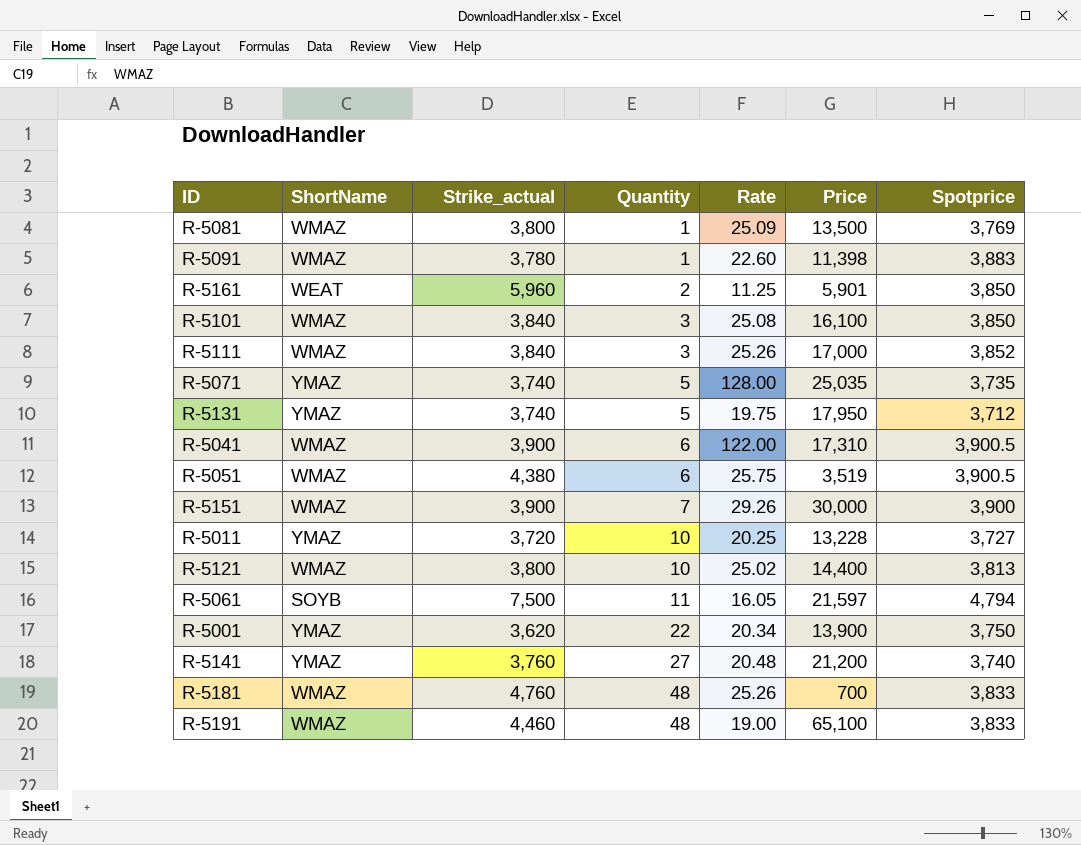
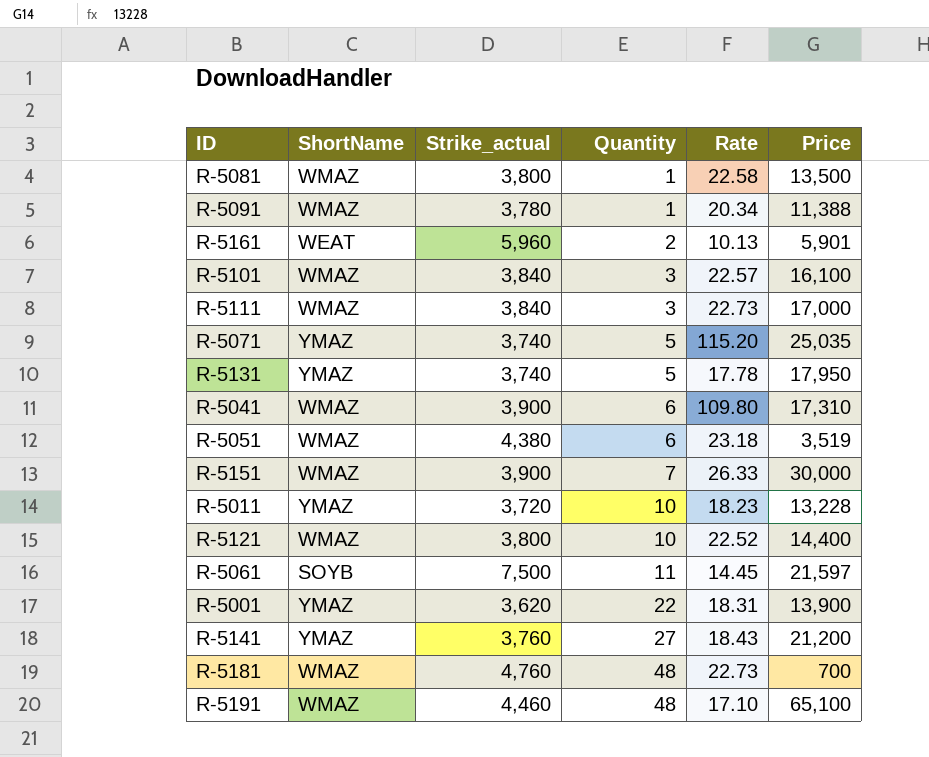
column Spotprice | position: 7 -> none
R-5081 | Rate: 25.09 -> 22.58
R-5091 | Rate: 22.60 -> 20.34
R-5091 | Price: 11,398 -> 11,388
R-5161 | Rate: 11.25 -> 10.13
R-5101 | Rate: 25.08 -> 22.57
R-5111 | Rate: 25.26 -> 22.73
R-5071 | Rate: 128.00 -> 115.20
R-5131 | Rate: 19.75 -> 17.78
R-5041 | Rate: 122.00 -> 109.80
R-5051 | Rate: 25.75 -> 23.18
R-5151 | Rate: 29.26 -> 26.33
R-5011 | Rate: 20.25 -> 18.23
R-5121 | Rate: 25.02 -> 22.52
R-5061 | Rate: 16.05 -> 14.45
R-5001 | Rate: 20.34 -> 18.31
R-5141 | Rate: 20.48 -> 18.43
R-5181 | Rate: 25.26 -> 22.73
R-5191 | Rate: 19.00 -> 17.10

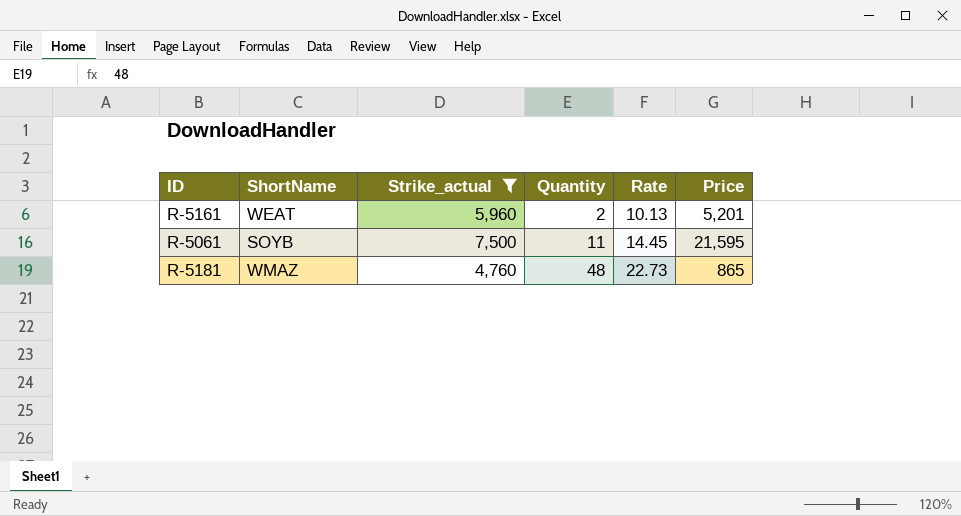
filter: none -> Strike_actual >= 4,760
R-5161 | Price: 5,901 -> 5,201
R-5061 | Price: 21,597 -> 21,595
R-5181 | Price: 700 -> 865

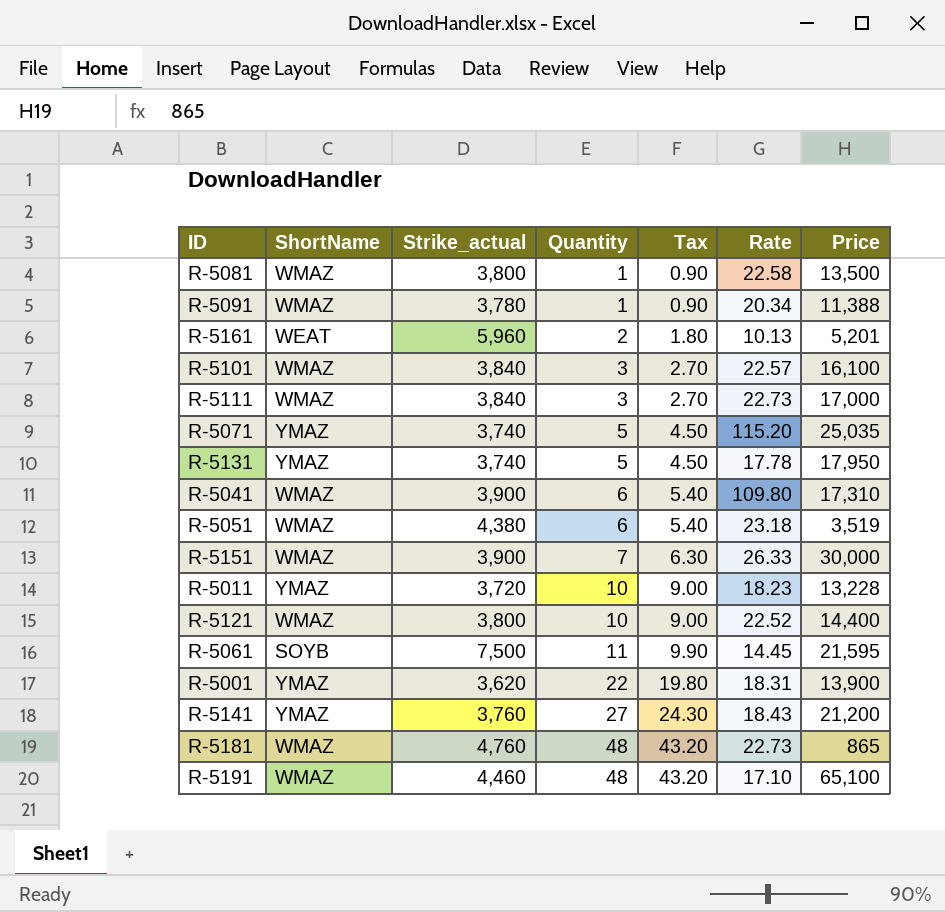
filter: Strike_actual >= 4,760 -> none
column Tax | formula: none -> [Quantity] * 0.9

